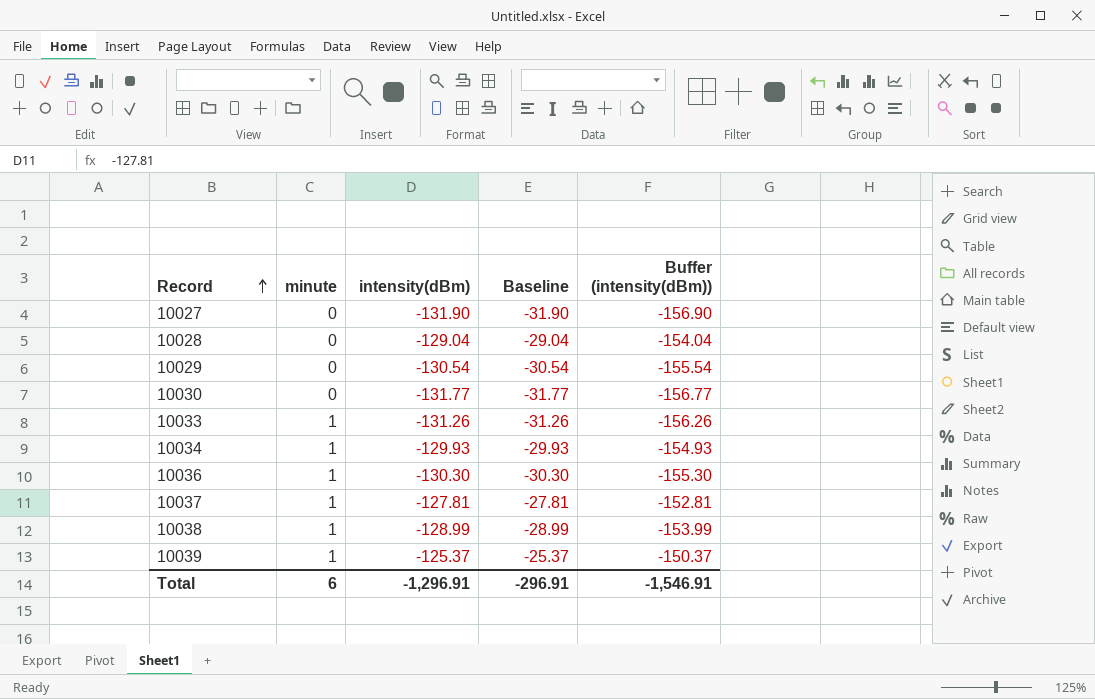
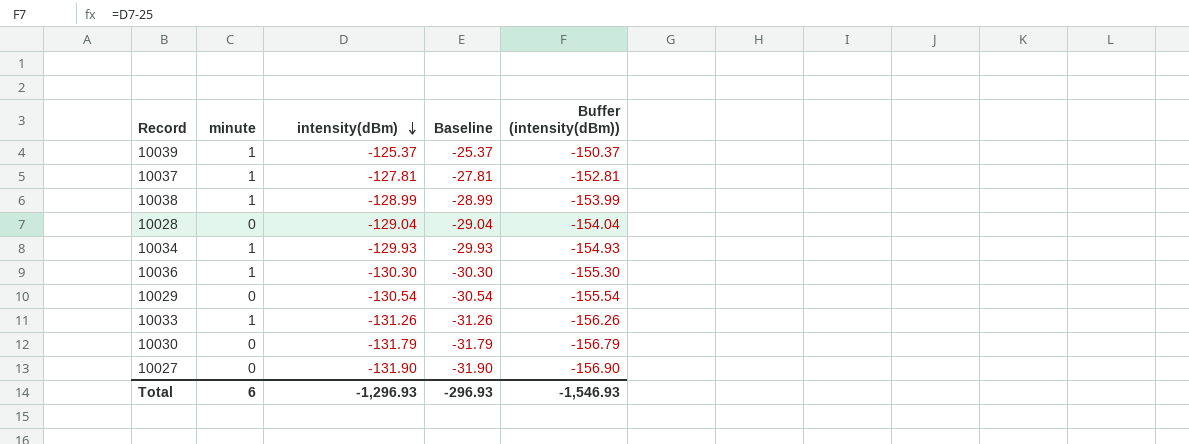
row order: Record ascending -> intensity(dBm) descending
10030 | intensity(dBm): -131.77 -> -131.79
10030 | Baseline: -31.77 -> -31.79
10030 | Buffer (intensity(dBm)): -156.77 -> -156.79
Total | intensity(dBm): -1,296.91 -> -1,296.93
Total | Baseline: -296.91 -> -296.93
Total | Buffer (intensity(dBm)): -1,546.91 -> -1,546.93

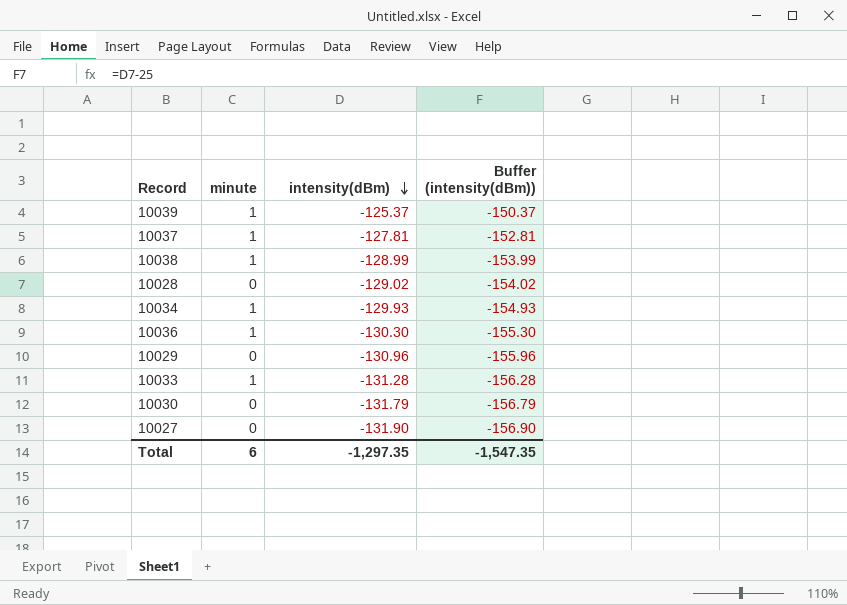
column Baseline | formula: [intensity(dBm)] + 100 -> none
10028 | intensity(dBm): -129.04 -> -129.02
10028 | Buffer (intensity(dBm)): -154.04 -> -154.02
10029 | intensity(dBm): -130.54 -> -130.96
10029 | Buffer (intensity(dBm)): -155.54 -> -155.96
10033 | intensity(dBm): -131.26 -> -131.28
10033 | Buffer (intensity(dBm)): -156.26 -> -156.28
Total | intensity(dBm): -1,296.93 -> -1,297.35
Total | Buffer (intensity(dBm)): -1,546.93 -> -1,547.35

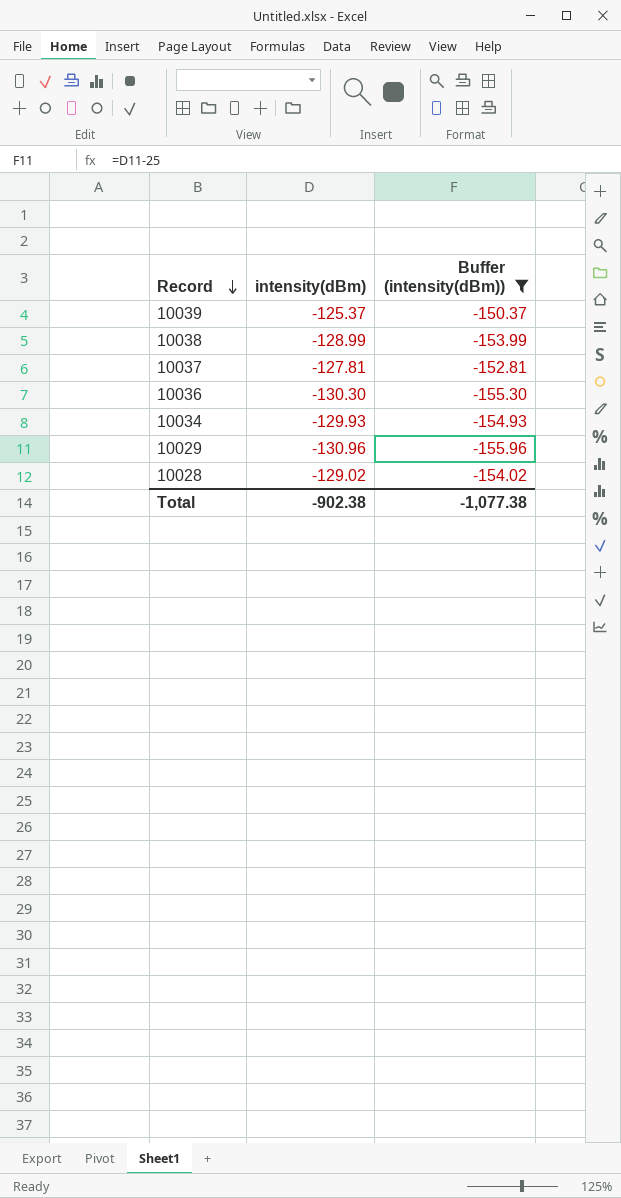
filter: none -> Buffer (intensity(dBm)) >= -155.96
row order: intensity(dBm) descending -> Record descending
column minute | position: 2 -> none
Total | intensity(dBm): -1,297.35 -> -902.38
Total | Buffer (intensity(dBm)): -1,547.35 -> -1,077.38

